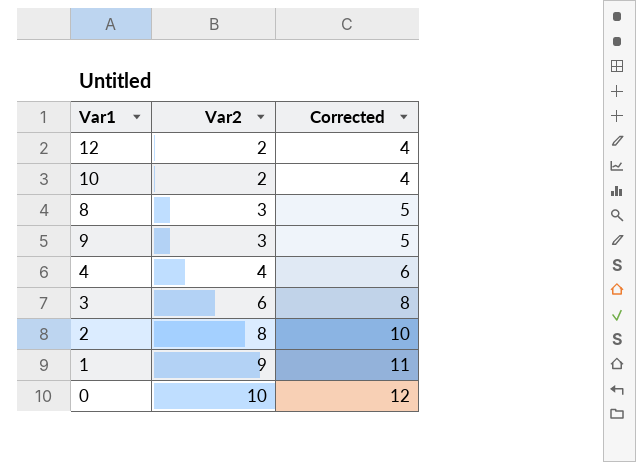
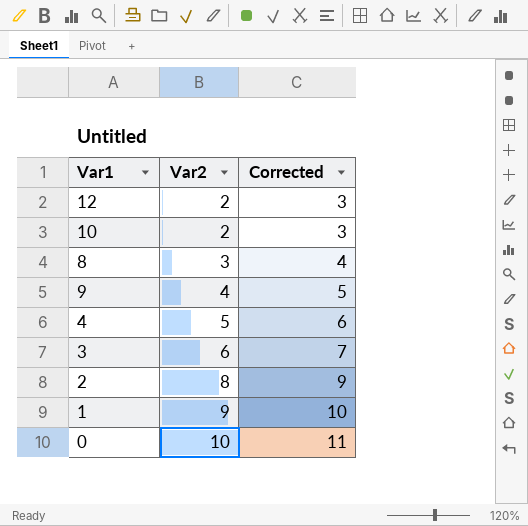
column Corrected | formula: [Var2] + 2 -> [Var2] + 1
9 | Var2: 3 -> 4
4 | Var2: 4 -> 5

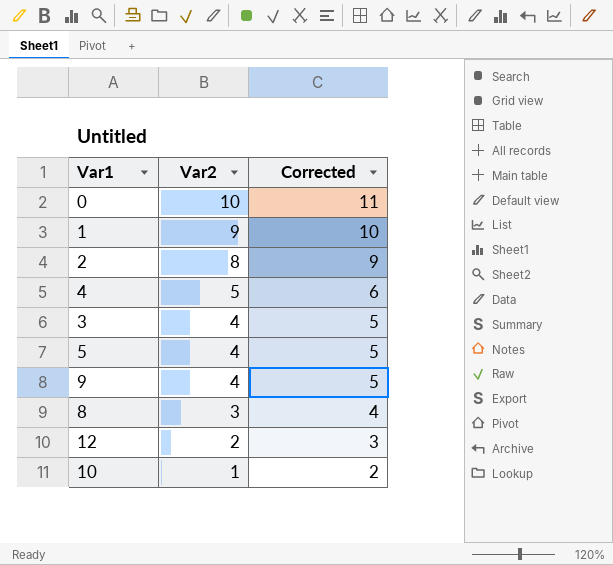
row order: Var2 ascending -> Var2 descending
3 | Var2: 6 -> 4
3 | Corrected: 7 -> 5
row 5: none -> 4 | 5
10 | Var2: 2 -> 1
10 | Corrected: 3 -> 2

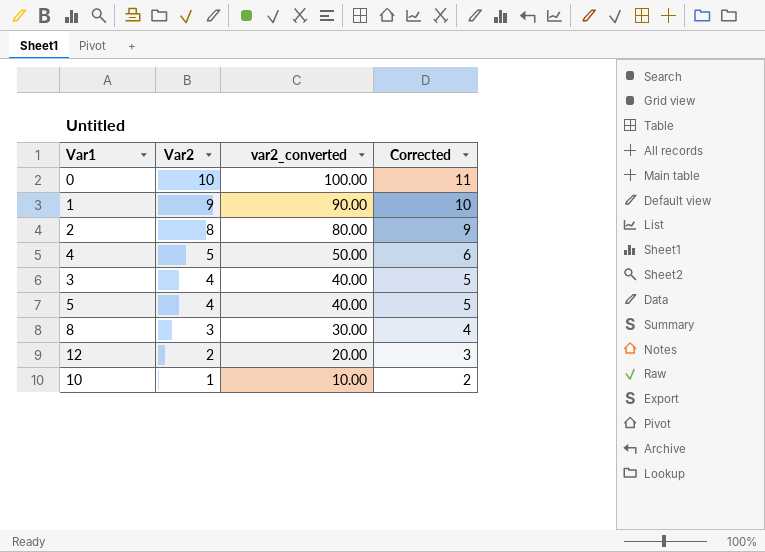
column var2_converted | formula: none -> [Var2] * 10
row 9: 4 | 5 -> none

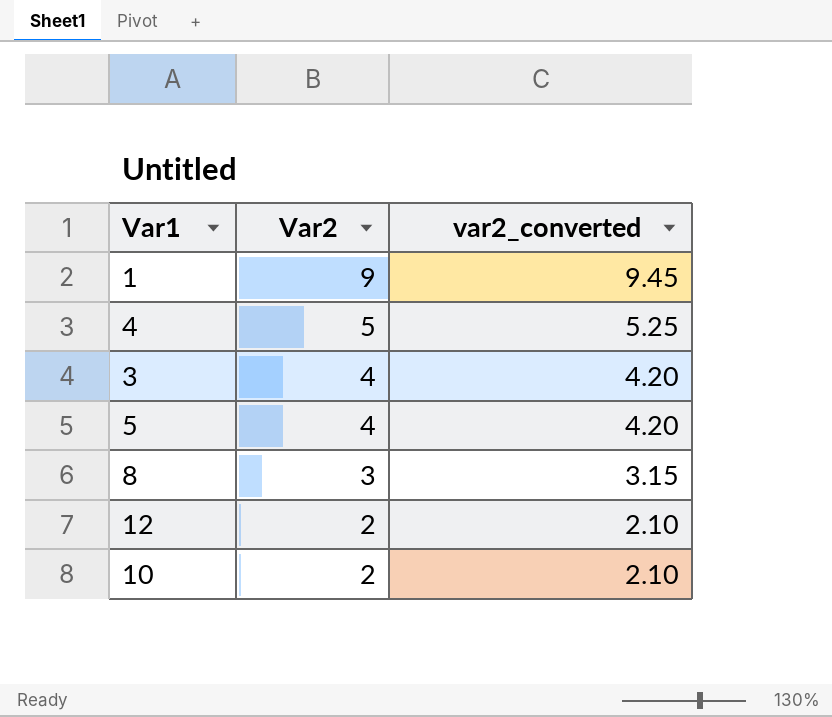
column Corrected | formula: [Var2] + 1 -> none
column var2_converted | formula: [Var2] * 10 -> [Var2] * 1.05
row 0: 10 | 100.00 | 11 -> none
row 2: 8 | 80.00 | 9 -> none
10 | Var2: 1 -> 2

